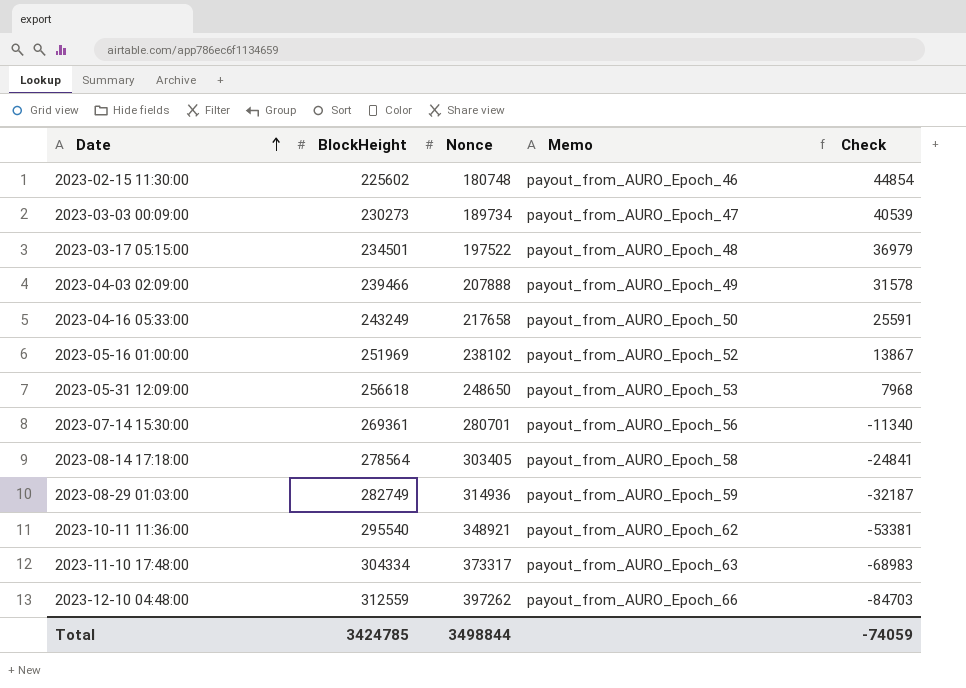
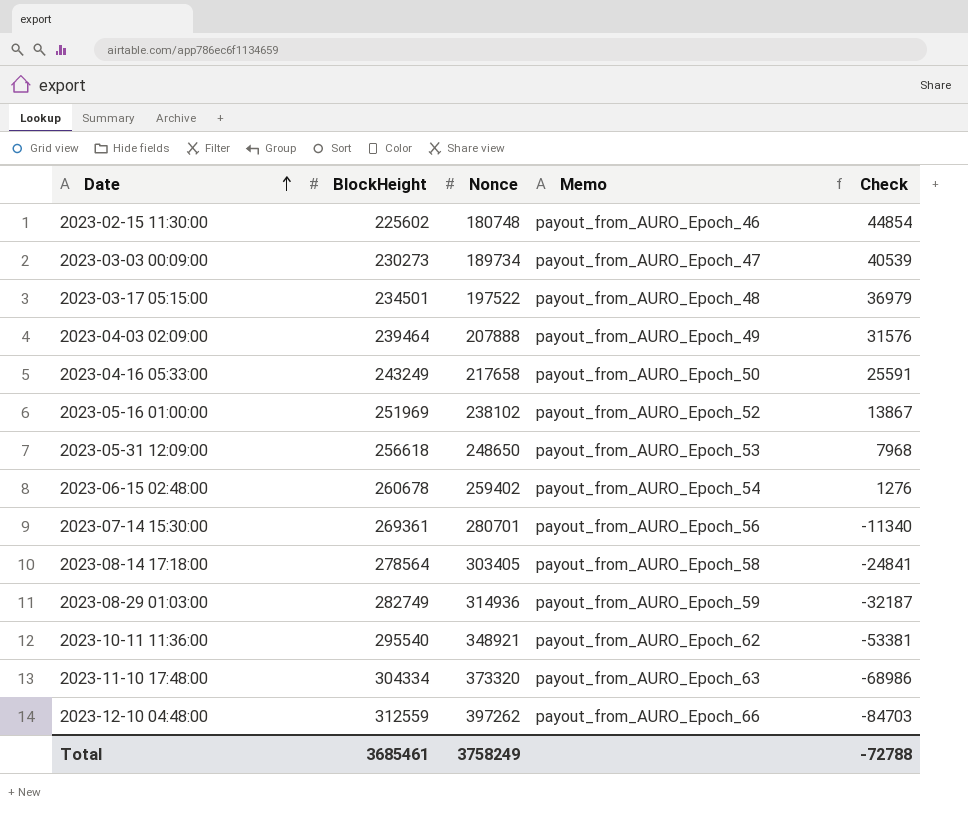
2023-04-03 02:09:00 | BlockHeight: 239466 -> 239464
2023-04-03 02:09:00 | Check: 31578 -> 31576
row 2023-06-15 02:48:00: none -> 260678 | 259402 | payout_from_AURO_Epoch_54 | 1276
2023-11-10 17:48:00 | Nonce: 373317 -> 373320
2023-11-10 17:48:00 | Check: -68983 -> -68986
Total | BlockHeight: 3424785 -> 3685461
Total | Nonce: 3498844 -> 3758249
Total | Check: -74059 -> -72788

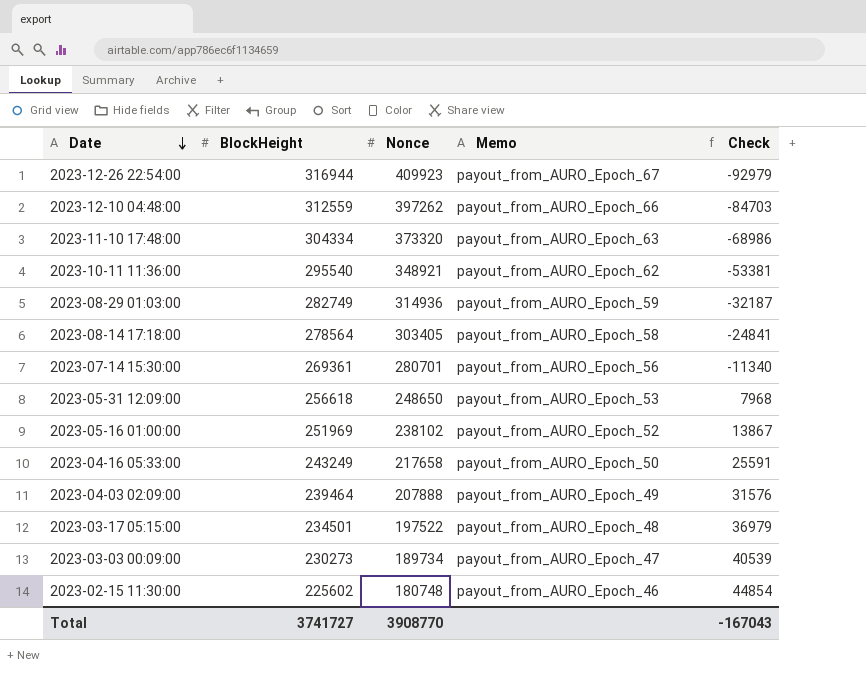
row order: Date ascending -> Date descending
row 2023-06-15 02:48:00: 260678 | 259402 | payout_from_AURO_Epoch_54 | 1276 -> none
row 2023-12-26 22:54:00: none -> 316944 | 409923 | payout_from_AURO_Epoch_67 | -92979
Total | BlockHeight: 3685461 -> 3741727
Total | Nonce: 3758249 -> 3908770
Total | Check: -72788 -> -167043

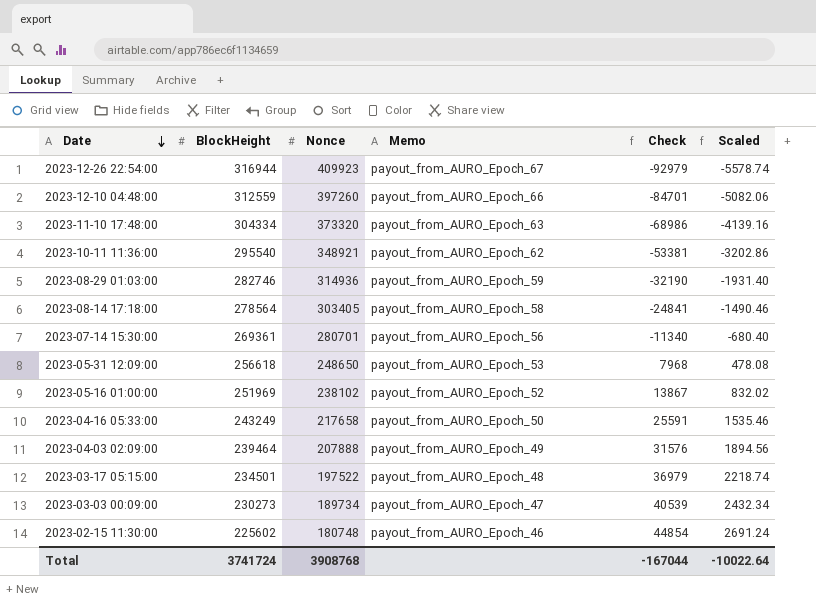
column Scaled | formula: none -> [Check] * 0.06
2023-12-10 04:48:00 | Nonce: 397262 -> 397260
2023-12-10 04:48:00 | Check: -84703 -> -84701
2023-08-29 01:03:00 | BlockHeight: 282749 -> 282746
2023-08-29 01:03:00 | Check: -32187 -> -32190
Total | BlockHeight: 3741727 -> 3741724
Total | Nonce: 3908770 -> 3908768
Total | Check: -167043 -> -167044

